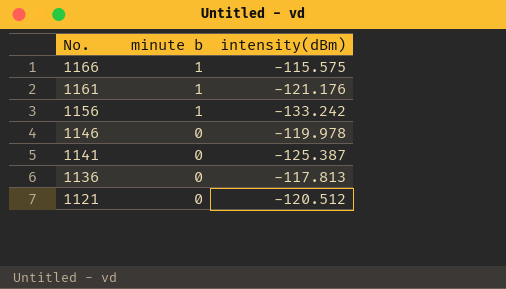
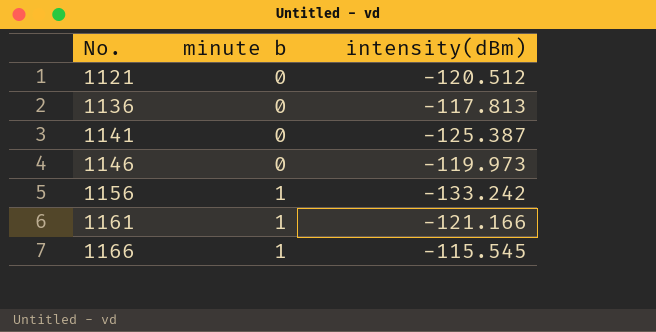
row order: No. descending -> No. ascending
1146 | intensity(dBm): -119.978 -> -119.973
1161 | intensity(dBm): -121.176 -> -121.166
1166 | intensity(dBm): -115.575 -> -115.545

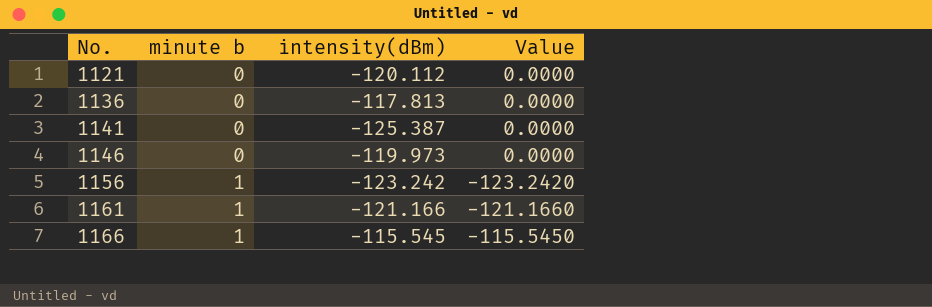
column Value | formula: none -> [minute b] * [intensity(dBm)]
1121 | intensity(dBm): -120.512 -> -120.112
1156 | intensity(dBm): -133.242 -> -123.242

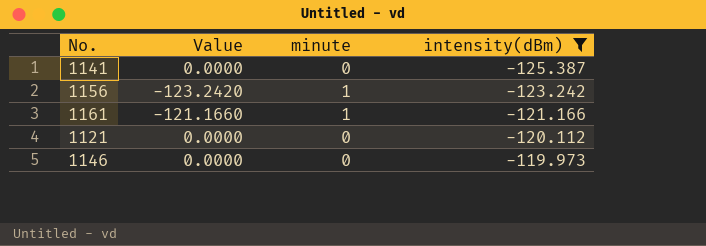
filter: none -> intensity(dBm) <= -119.973
row order: No. ascending -> intensity(dBm) ascending
column Value | position: 4 -> 2
column name: minute b -> minute

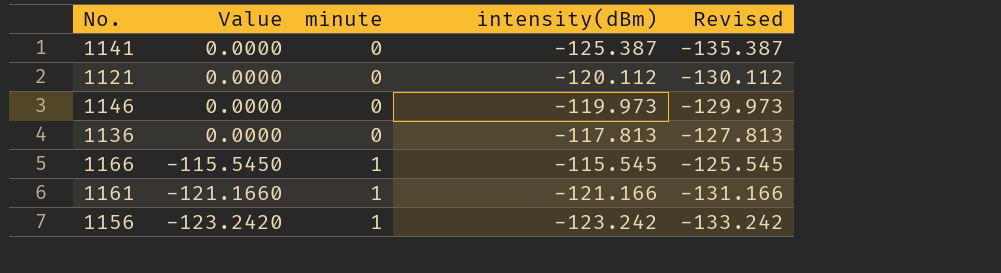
filter: intensity(dBm) <= -119.973 -> none
row order: intensity(dBm) ascending -> Value descending
column Revised | formula: none -> [intensity(dBm)] - 10

